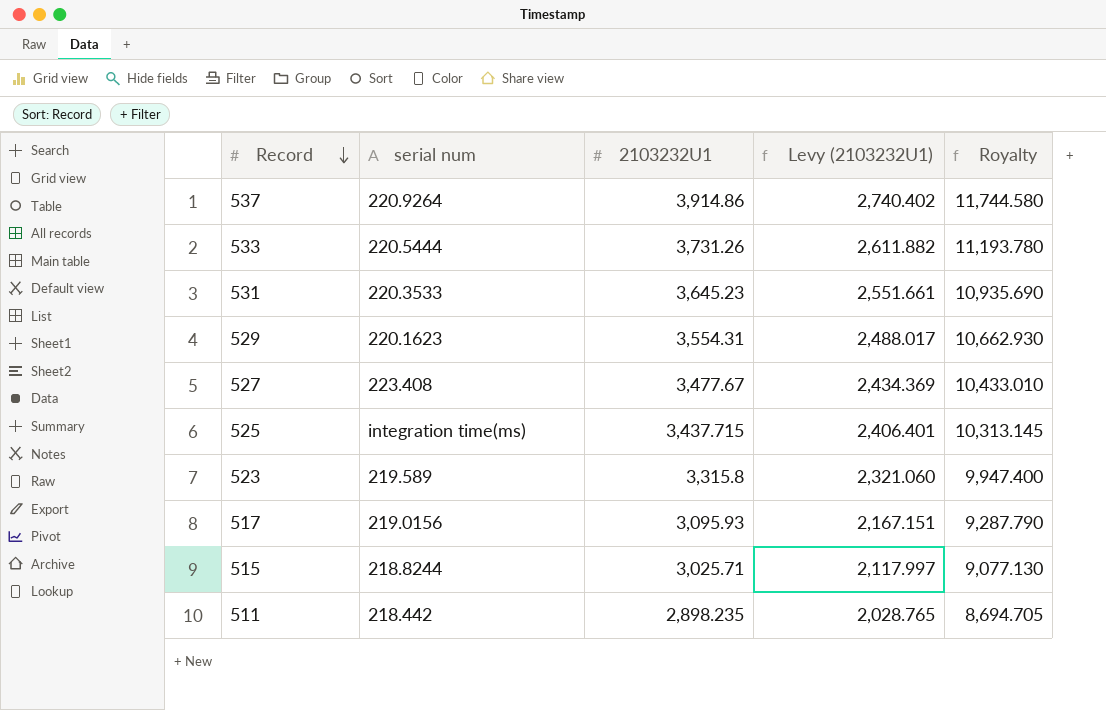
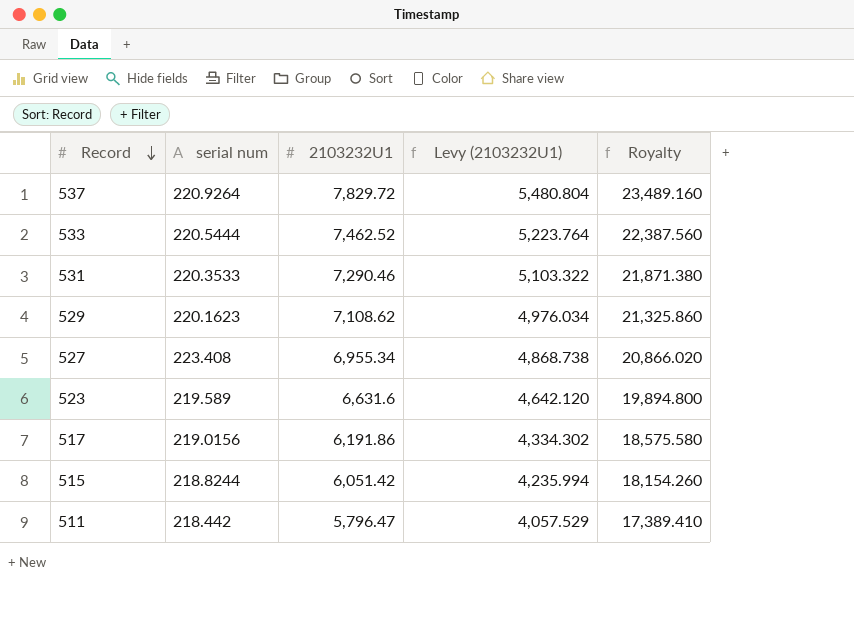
row 525: integration time(ms) | 3,437.715 | 2,406.401 | 10,313.145 -> none
537 | 2103232U1: 3,914.86 -> 7,829.72
537 | Levy (2103232U1): 2,740.402 -> 5,480.804
537 | Royalty: 11,744.580 -> 23,489.160
533 | 2103232U1: 3,731.26 -> 7,462.52
533 | Levy (2103232U1): 2,611.882 -> 5,223.764
533 | Royalty: 11,193.780 -> 22,387.560
531 | 2103232U1: 3,645.23 -> 7,290.46
531 | Levy (2103232U1): 2,551.661 -> 5,103.322
531 | Royalty: 10,935.690 -> 21,871.380
529 | 2103232U1: 3,554.31 -> 7,108.62
529 | Levy (2103232U1): 2,488.017 -> 4,976.034
529 | Royalty: 10,662.930 -> 21,325.860
527 | 2103232U1: 3,477.67 -> 6,955.34
527 | Levy (2103232U1): 2,434.369 -> 4,868.738
527 | Royalty: 10,433.010 -> 20,866.020
523 | 2103232U1: 3,315.8 -> 6,631.6
523 | Levy (2103232U1): 2,321.060 -> 4,642.120
523 | Royalty: 9,947.400 -> 19,894.800
517 | 2103232U1: 3,095.93 -> 6,191.86
517 | Levy (2103232U1): 2,167.151 -> 4,334.302
517 | Royalty: 9,287.790 -> 18,575.580
515 | 2103232U1: 3,025.71 -> 6,051.42
515 | Levy (2103232U1): 2,117.997 -> 4,235.994
515 | Royalty: 9,077.130 -> 18,154.260
511 | 2103232U1: 2,898.235 -> 5,796.47
511 | Levy (2103232U1): 2,028.765 -> 4,057.529
511 | Royalty: 8,694.705 -> 17,389.410

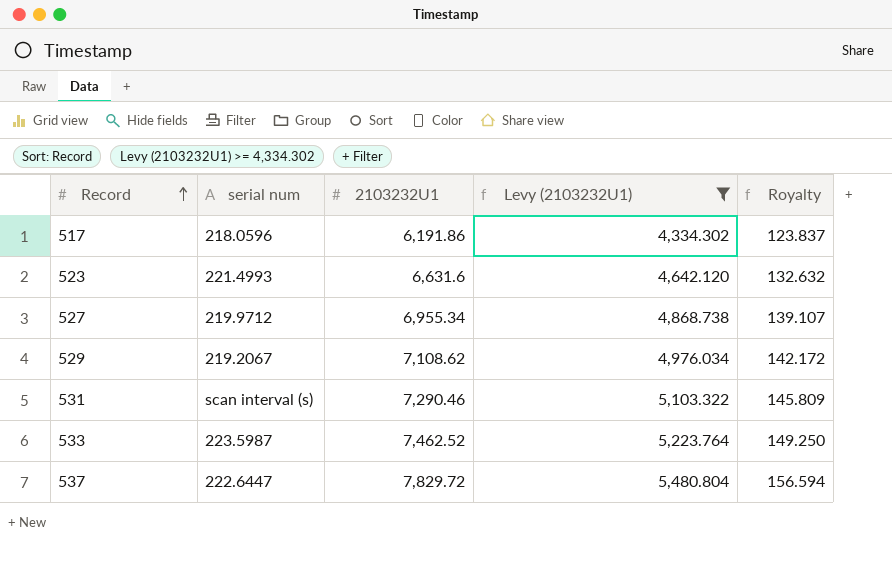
filter: none -> Levy (2103232U1) >= 4,334.302
row order: Record descending -> Record ascending
column Royalty | formula: [2103232U1] * 3 -> [2103232U1] * 0.02
517 | serial num: 219.0156 -> 218.0596
523 | serial num: 219.589 -> 221.4993
527 | serial num: 223.408 -> 219.9712
529 | serial num: 220.1623 -> 219.2067
531 | serial num: 220.3533 -> scan interval (s)
533 | serial num: 220.5444 -> 223.5987
537 | serial num: 220.9264 -> 222.6447

